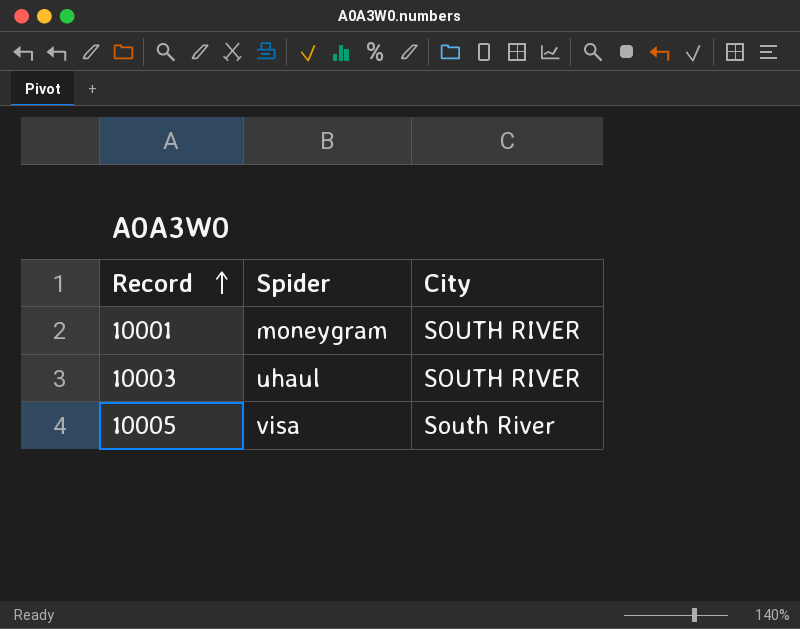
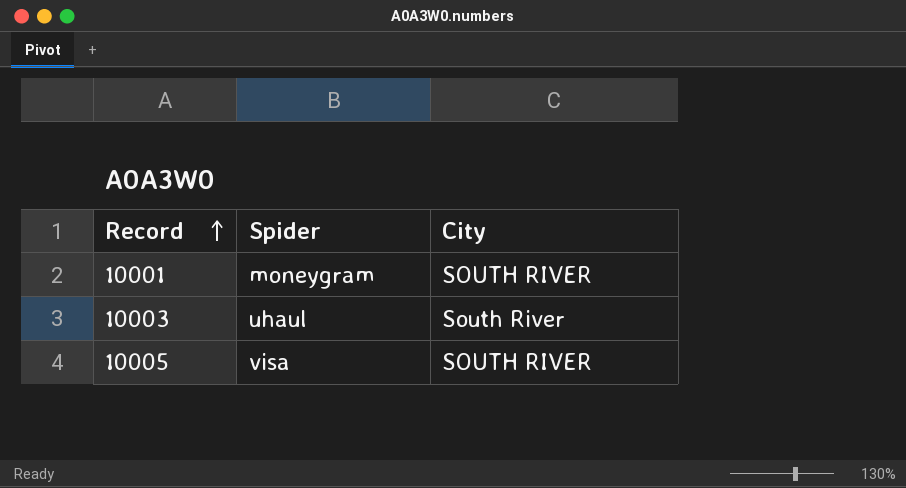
10003 | City: SOUTH RIVER -> South River
10005 | City: South River -> SOUTH RIVER

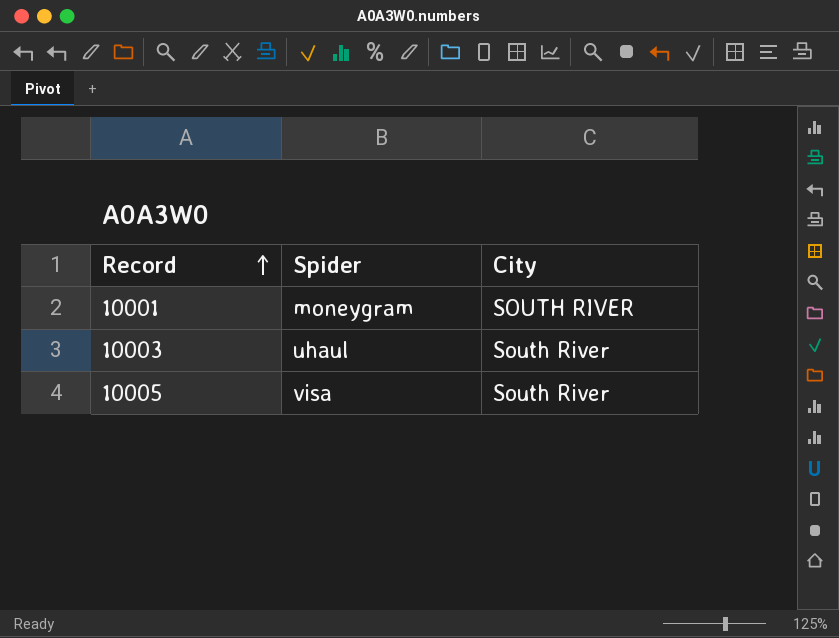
10005 | City: SOUTH RIVER -> South River

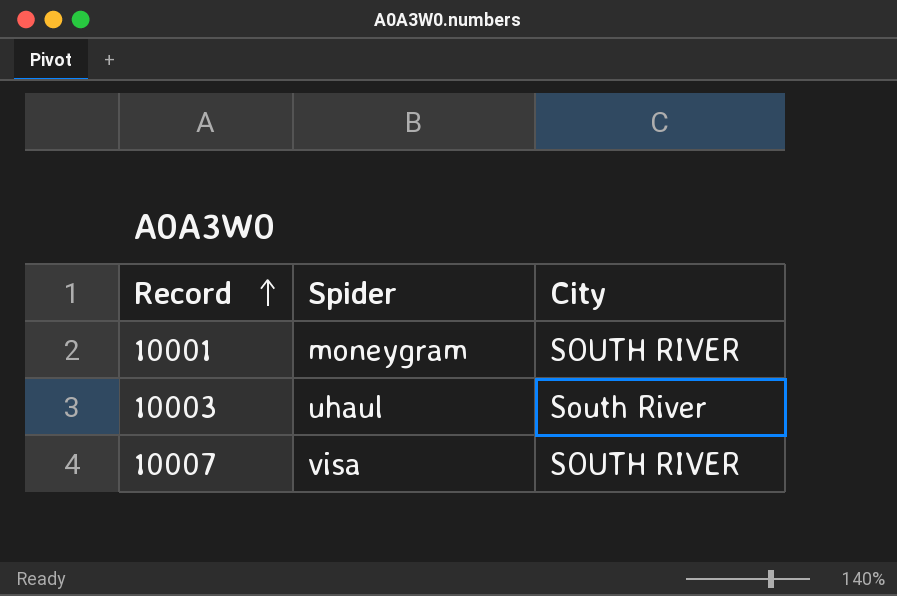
row 10005: visa | South River -> none
row 10007: none -> visa | SOUTH RIVER

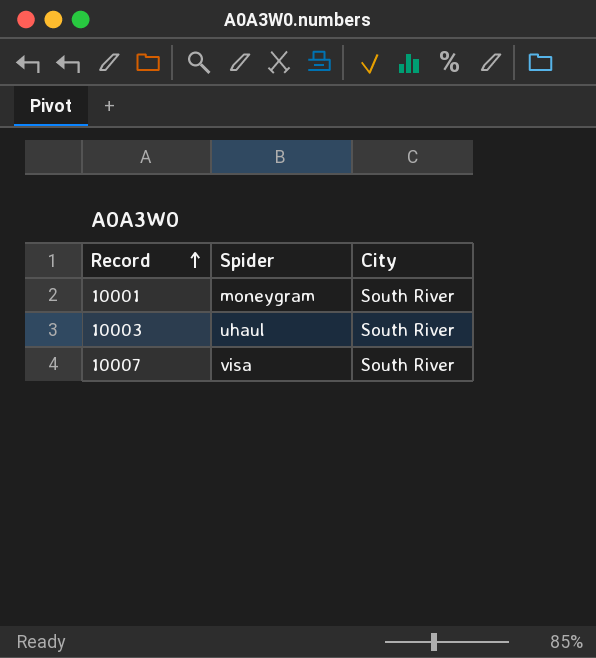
10001 | City: SOUTH RIVER -> South River
10007 | City: SOUTH RIVER -> South River

